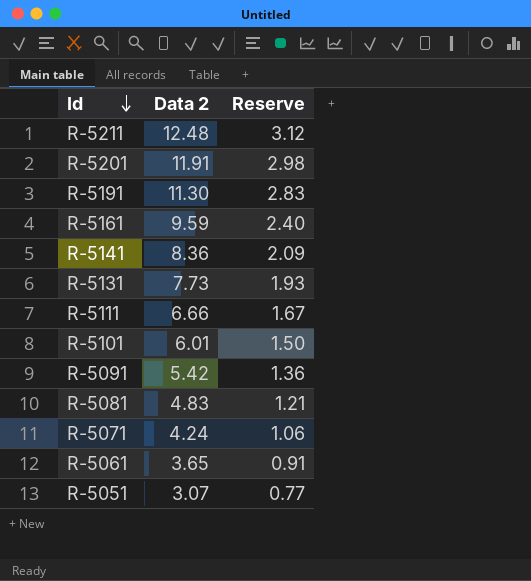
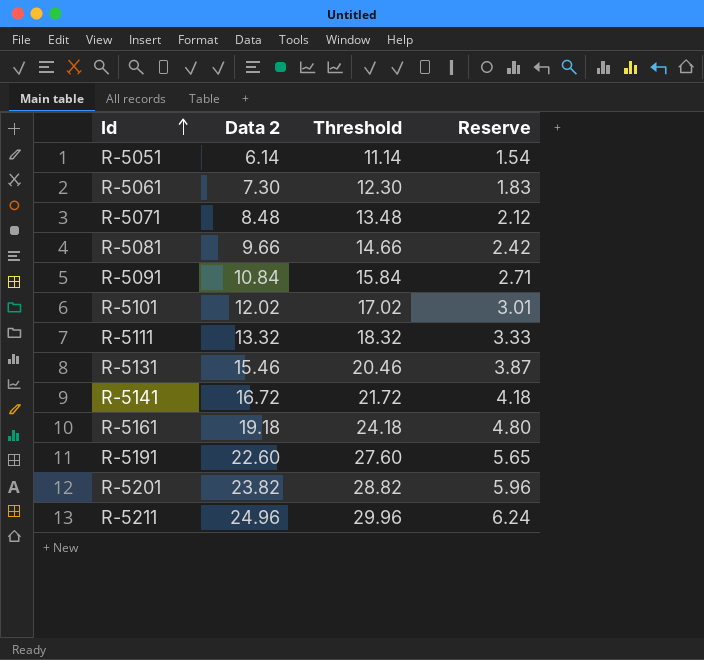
row order: Id descending -> Id ascending
column Threshold | formula: none -> [Data 2] + 5
R-5051 | Data 2: 3.07 -> 6.14
R-5051 | Reserve: 0.77 -> 1.54
R-5061 | Data 2: 3.65 -> 7.30
R-5061 | Reserve: 0.91 -> 1.83
R-5071 | Data 2: 4.24 -> 8.48
R-5071 | Reserve: 1.06 -> 2.12
R-5081 | Data 2: 4.83 -> 9.66
R-5081 | Reserve: 1.21 -> 2.42
R-5091 | Data 2: 5.42 -> 10.84
R-5091 | Reserve: 1.36 -> 2.71
R-5101 | Data 2: 6.01 -> 12.02
R-5101 | Reserve: 1.50 -> 3.01
R-5111 | Data 2: 6.66 -> 13.32
R-5111 | Reserve: 1.67 -> 3.33
R-5131 | Data 2: 7.73 -> 15.46
R-5131 | Reserve: 1.93 -> 3.87
R-5141 | Data 2: 8.36 -> 16.72
R-5141 | Reserve: 2.09 -> 4.18
R-5161 | Data 2: 9.59 -> 19.18
R-5161 | Reserve: 2.40 -> 4.80
R-5191 | Data 2: 11.30 -> 22.60
R-5191 | Reserve: 2.83 -> 5.65
R-5201 | Data 2: 11.91 -> 23.82
R-5201 | Reserve: 2.98 -> 5.96
R-5211 | Data 2: 12.48 -> 24.96
R-5211 | Reserve: 3.12 -> 6.24

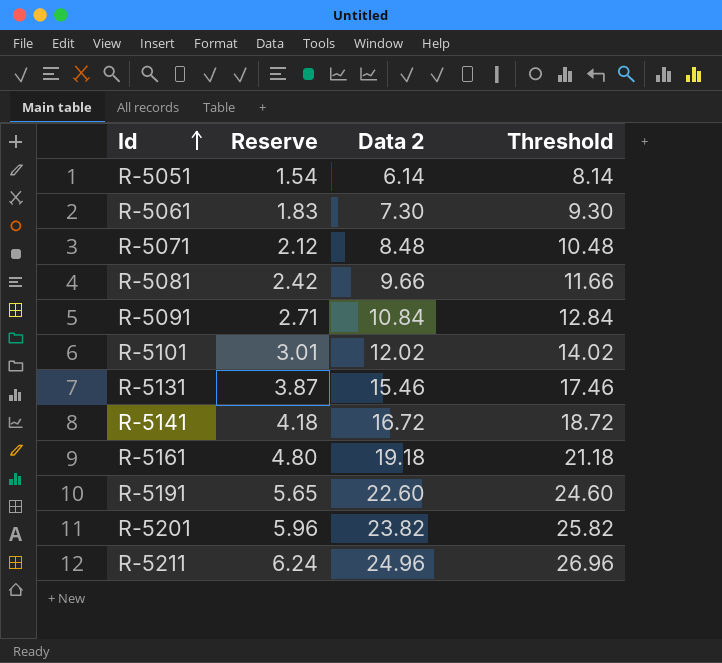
column Reserve | position: 4 -> 2
column Threshold | formula: [Data 2] + 5 -> [Data 2] + 2
row R-5111: 13.32 | 18.32 | 3.33 -> none

